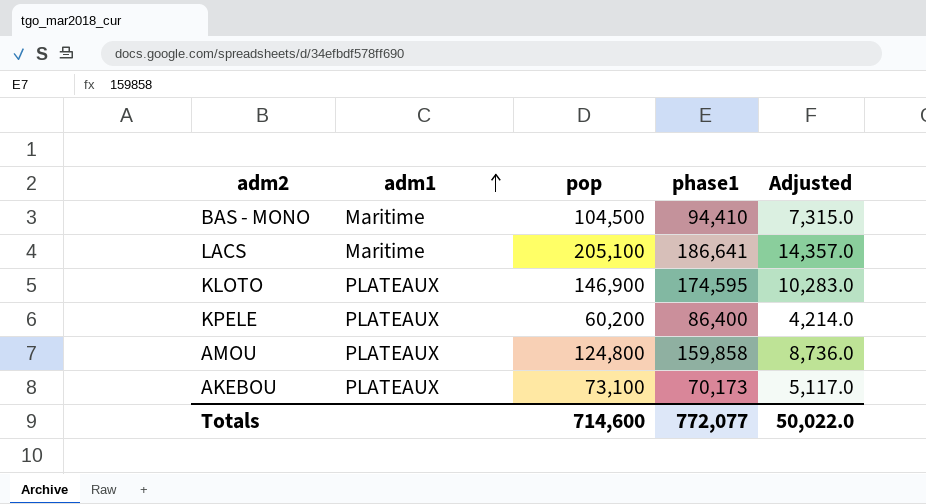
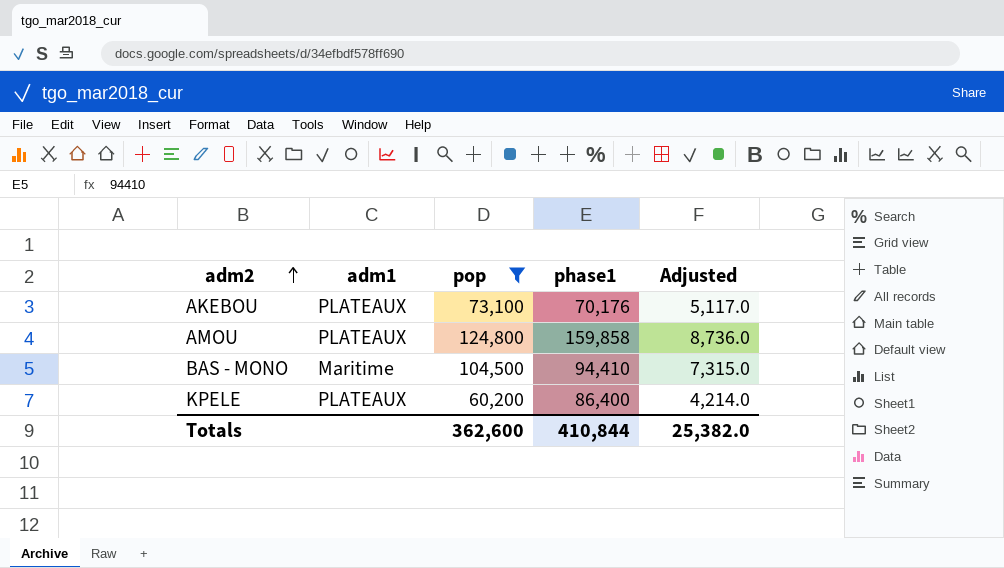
filter: none -> pop <= 124,800
row order: adm1 ascending -> adm2 ascending
AKEBOU | phase1: 70,173 -> 70,176
Totals | pop: 714,600 -> 362,600
Totals | phase1: 772,077 -> 410,844
Totals | Adjusted: 50,022.0 -> 25,382.0

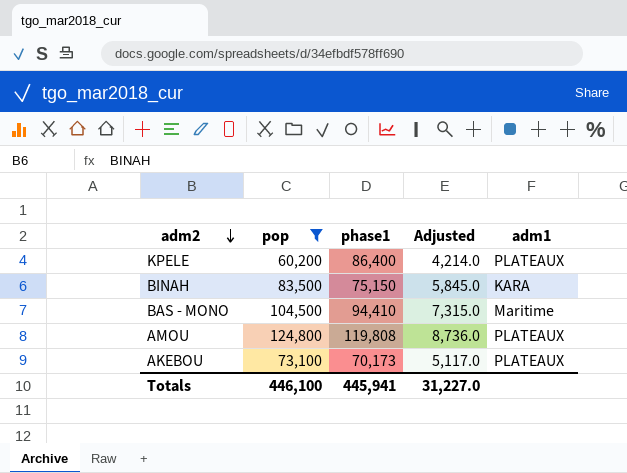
row order: adm2 ascending -> adm2 descending
column adm1 | position: 2 -> 5
row BINAH: none -> 83,500 | 75,150 | 5,845.0 | KARA
AMOU | phase1: 159,858 -> 119,808
AKEBOU | phase1: 70,176 -> 70,173
Totals | pop: 362,600 -> 446,100
Totals | phase1: 410,844 -> 445,941
Totals | Adjusted: 25,382.0 -> 31,227.0

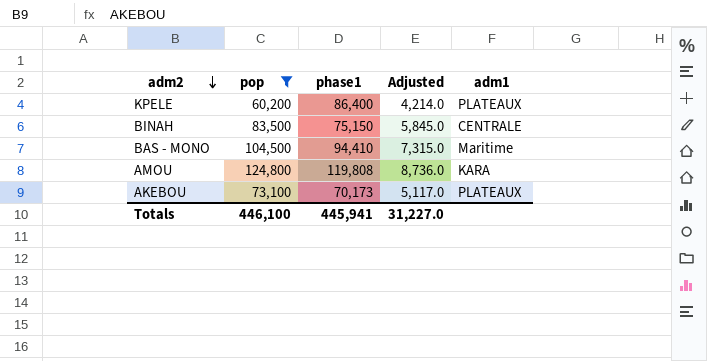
BINAH | adm1: KARA -> CENTRALE
AMOU | adm1: PLATEAUX -> KARA

